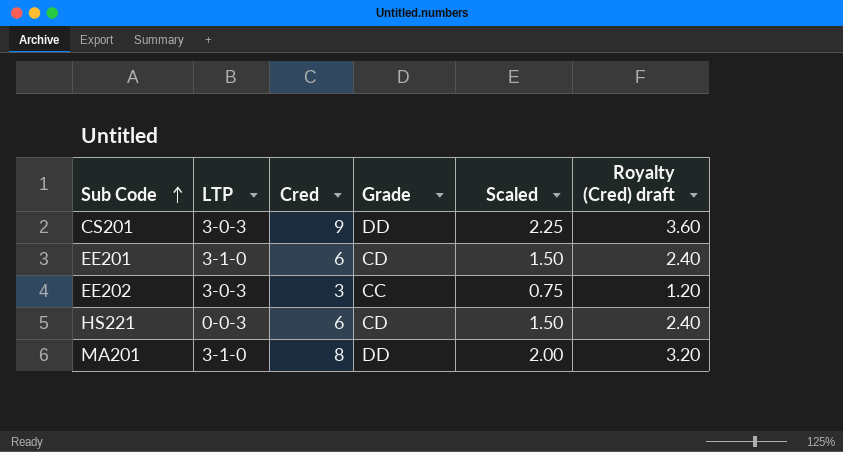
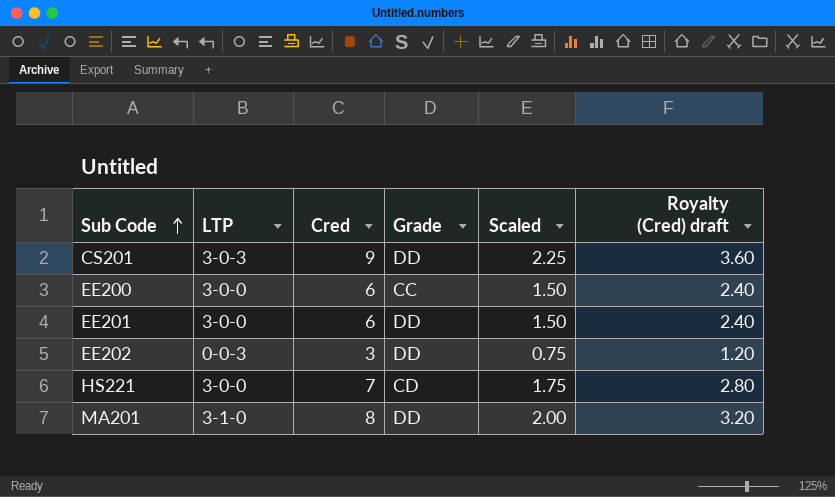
row EE200: none -> 3-0-0 | 6 | CC | 1.50 | 2.40
EE201 | LTP: 3-1-0 -> 3-0-0
EE201 | Grade: CD -> DD
EE202 | LTP: 3-0-3 -> 0-0-3
EE202 | Grade: CC -> DD
HS221 | LTP: 0-0-3 -> 3-0-0
HS221 | Cred: 6 -> 7
HS221 | Scaled: 1.50 -> 1.75
HS221 | Royalty (Cred) draft: 2.40 -> 2.80

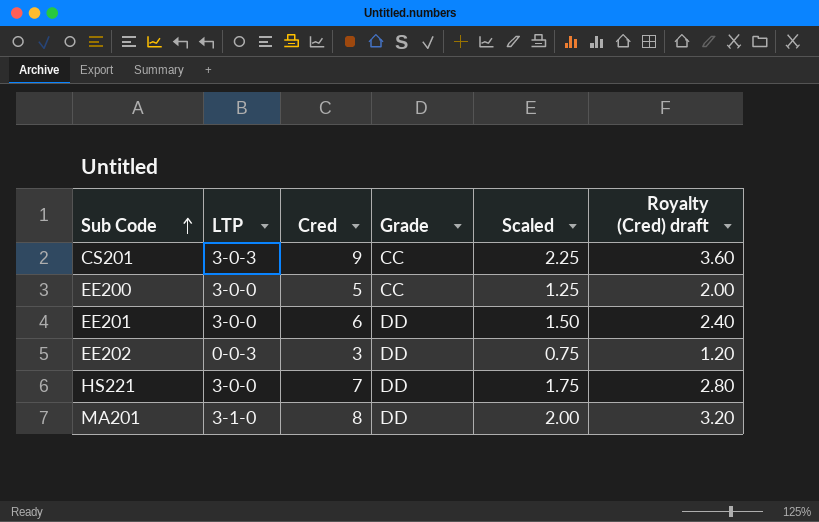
CS201 | Grade: DD -> CC
EE200 | Cred: 6 -> 5
EE200 | Scaled: 1.50 -> 1.25
EE200 | Royalty (Cred) draft: 2.40 -> 2.00
HS221 | Grade: CD -> DD

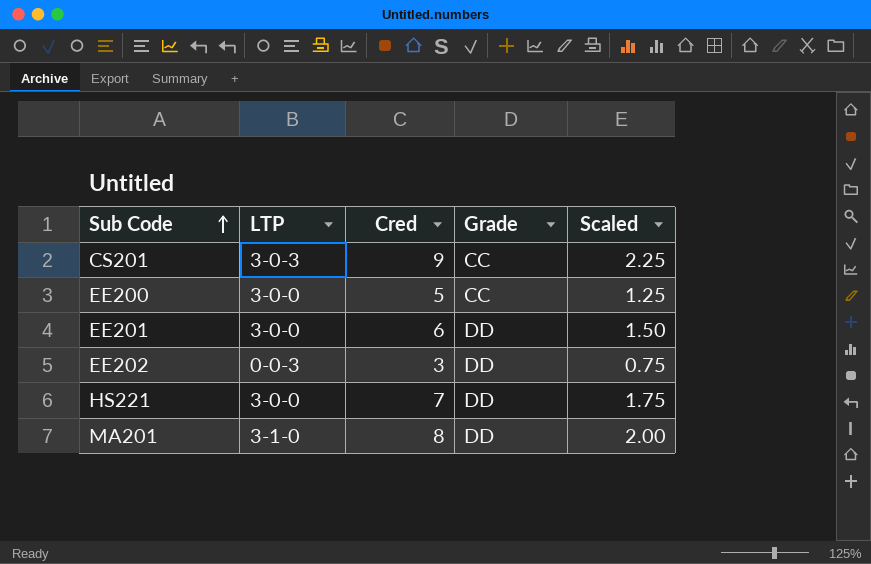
column Royalty (Cred) draft | formula: [Cred] * 0.4 -> none

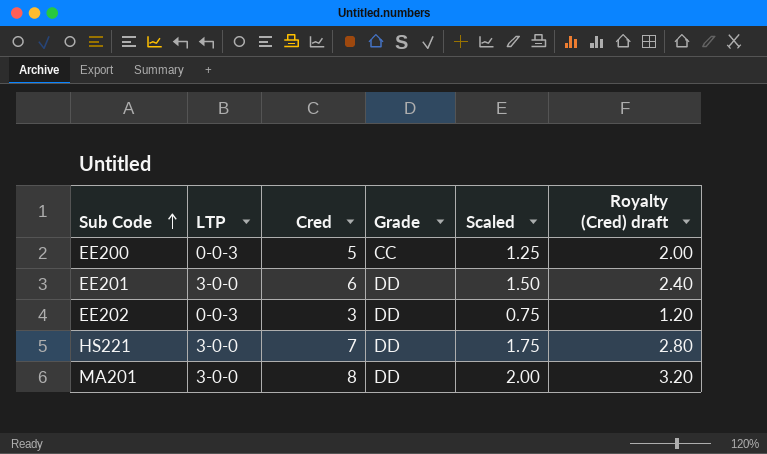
column Royalty (Cred) draft | formula: none -> [Cred] * 0.4
row CS201: 3-0-3 | 9 | CC | 2.25 -> none
EE200 | LTP: 3-0-0 -> 0-0-3
MA201 | LTP: 3-1-0 -> 3-0-0

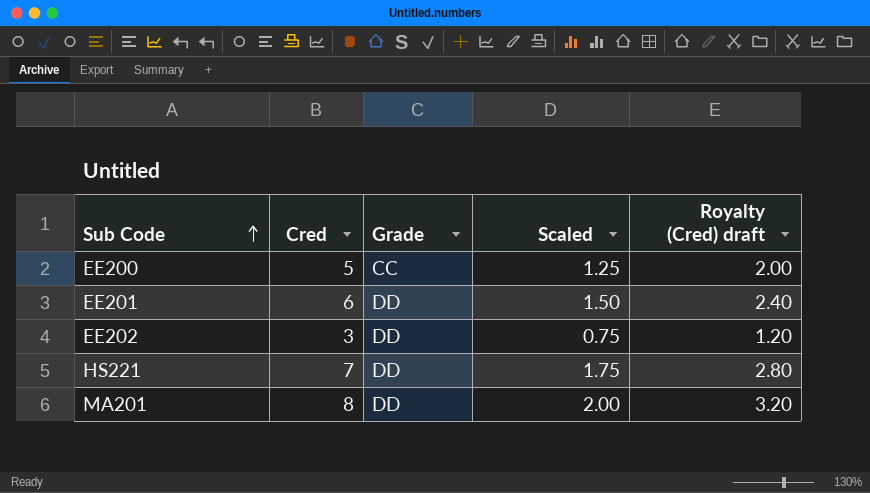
column LTP | position: 2 -> none

